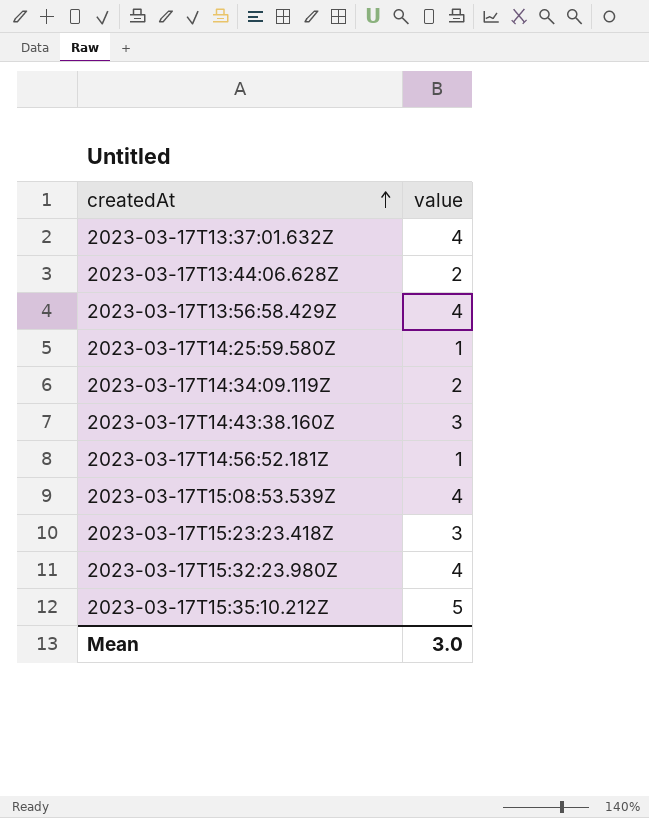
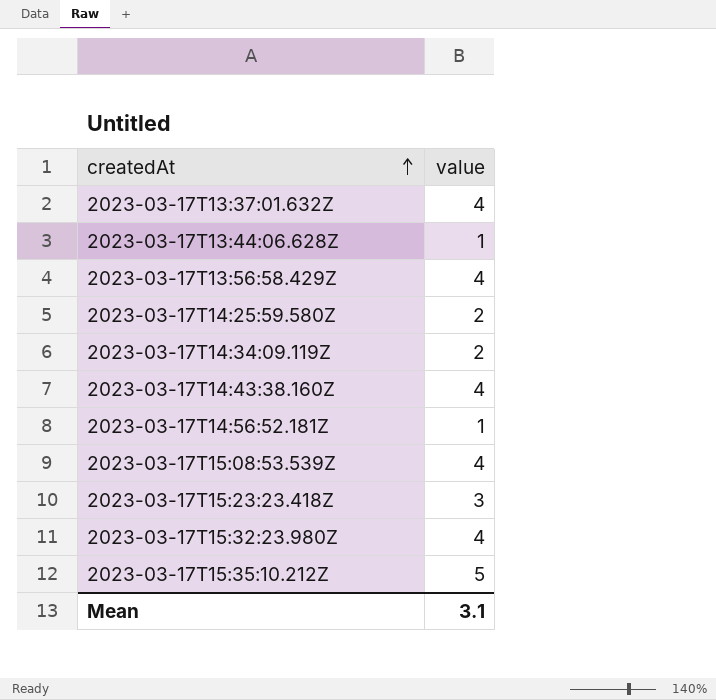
2023-03-17T13:44:06.628Z | value: 2 -> 1
2023-03-17T14:25:59.580Z | value: 1 -> 2
2023-03-17T14:43:38.160Z | value: 3 -> 4
Mean | value: 3.0 -> 3.1

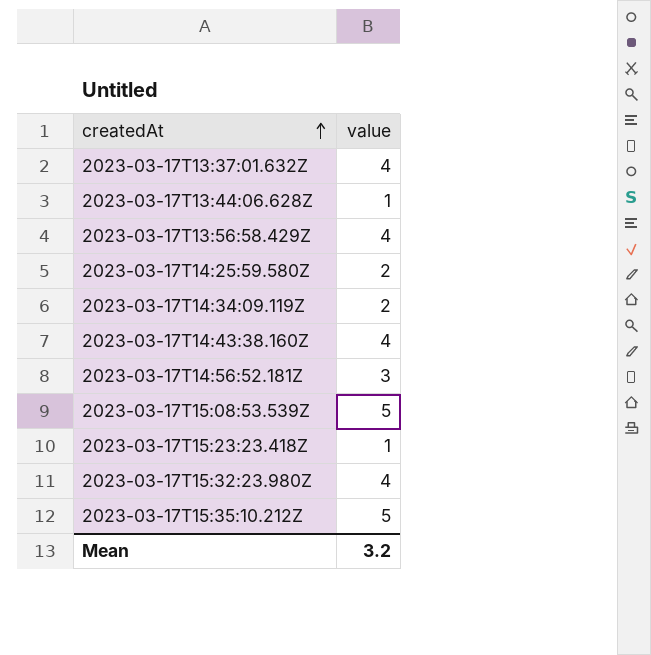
2023-03-17T14:56:52.181Z | value: 1 -> 3
2023-03-17T15:08:53.539Z | value: 4 -> 5
2023-03-17T15:23:23.418Z | value: 3 -> 1
Mean | value: 3.1 -> 3.2

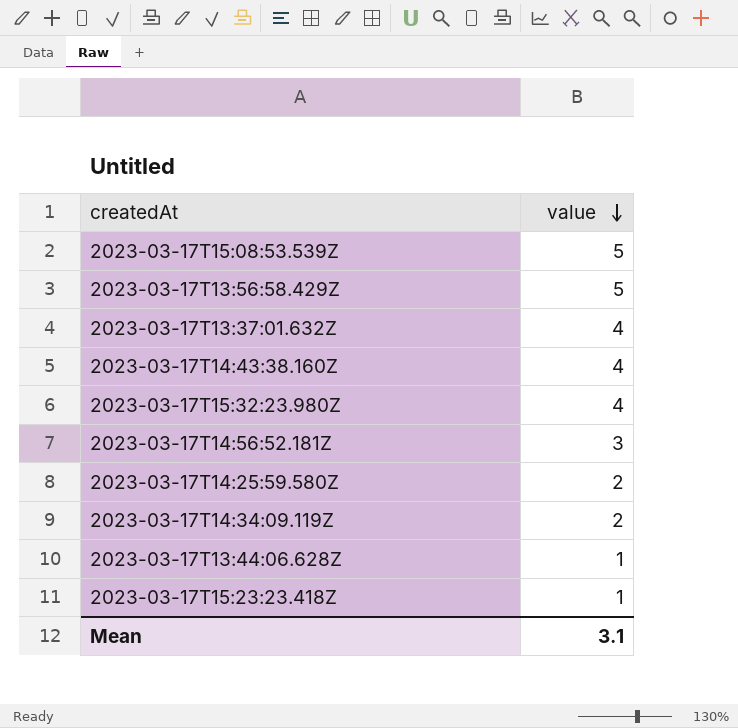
row order: createdAt ascending -> value descending
row 2023-03-17T15:35:10.212Z: 5 -> none
2023-03-17T13:56:58.429Z | value: 4 -> 5
Mean | value: 3.2 -> 3.1

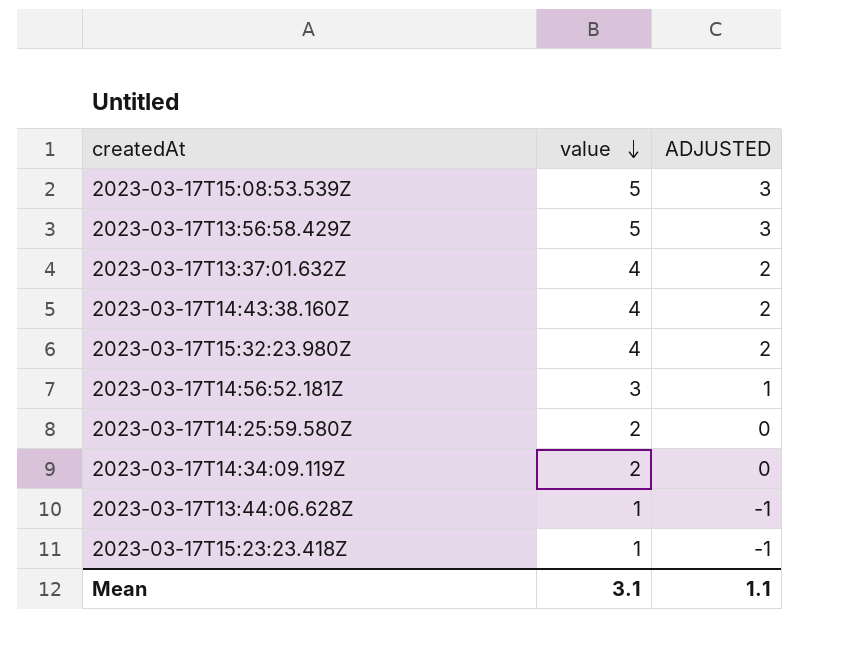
column ADJUSTED | formula: none -> [value] - 2

